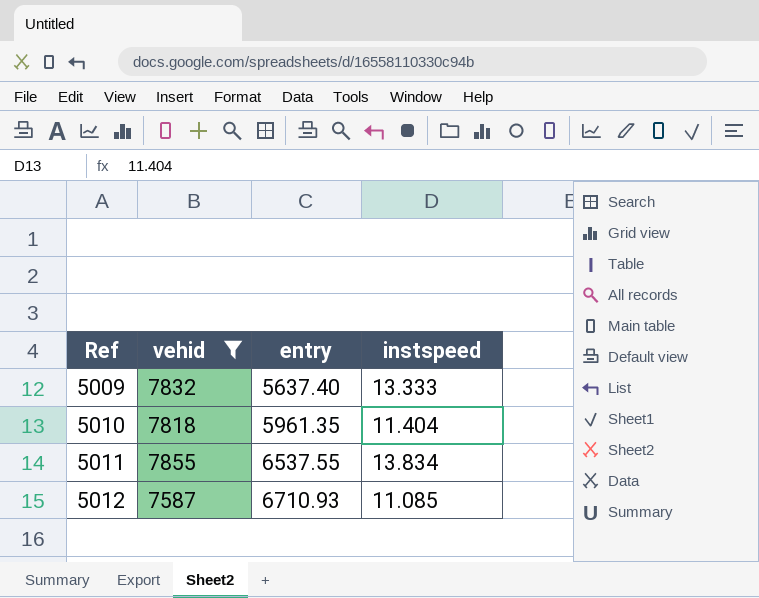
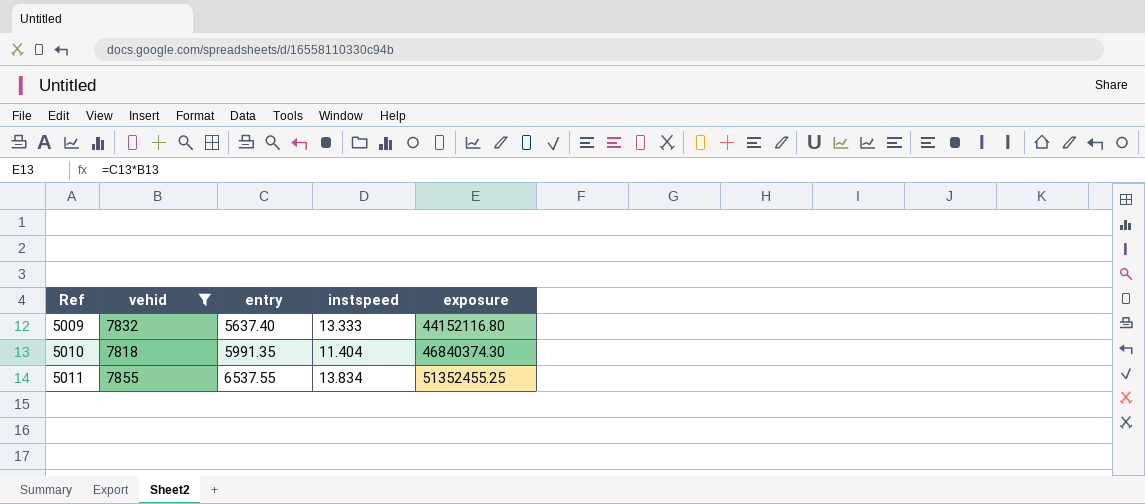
column exposure | formula: none -> [vehid] * [entry]
row 5012: 7587 | 6710.93 | 11.085 -> none
5010 | entry: 5961.35 -> 5991.35

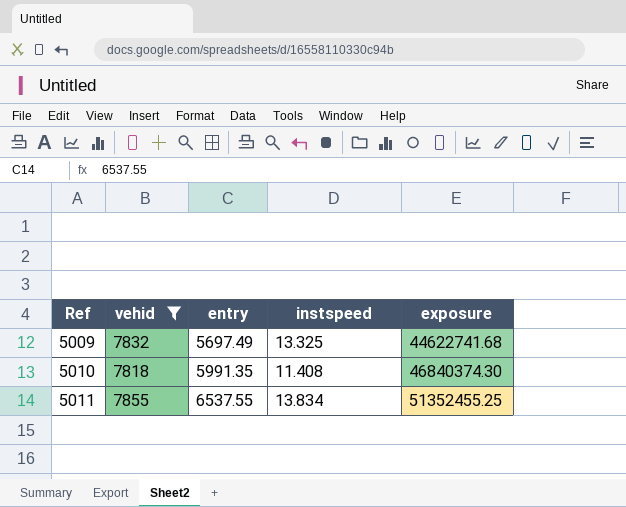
5009 | entry: 5637.40 -> 5697.49
5009 | instspeed: 13.333 -> 13.325
5009 | exposure: 44152116.80 -> 44622741.68
5010 | instspeed: 11.404 -> 11.408

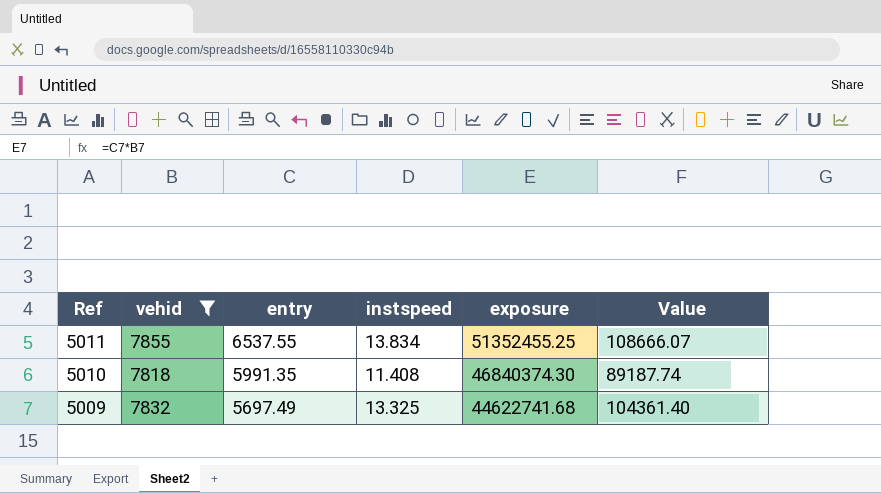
row order: Ref ascending -> Ref descending
column Value | formula: none -> [vehid] * [instspeed]

